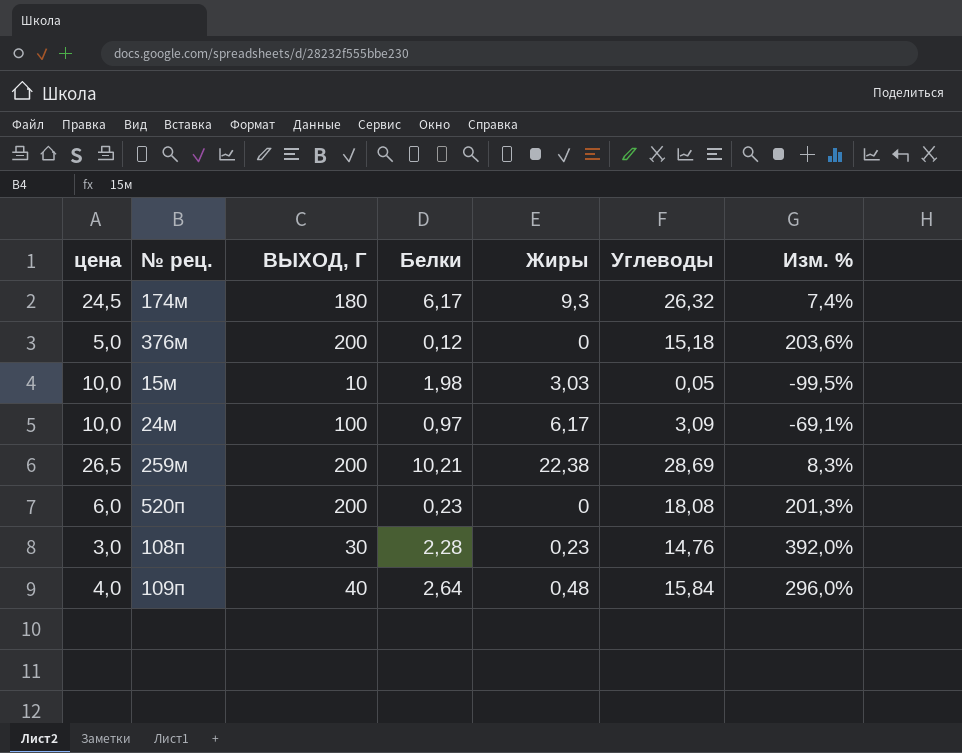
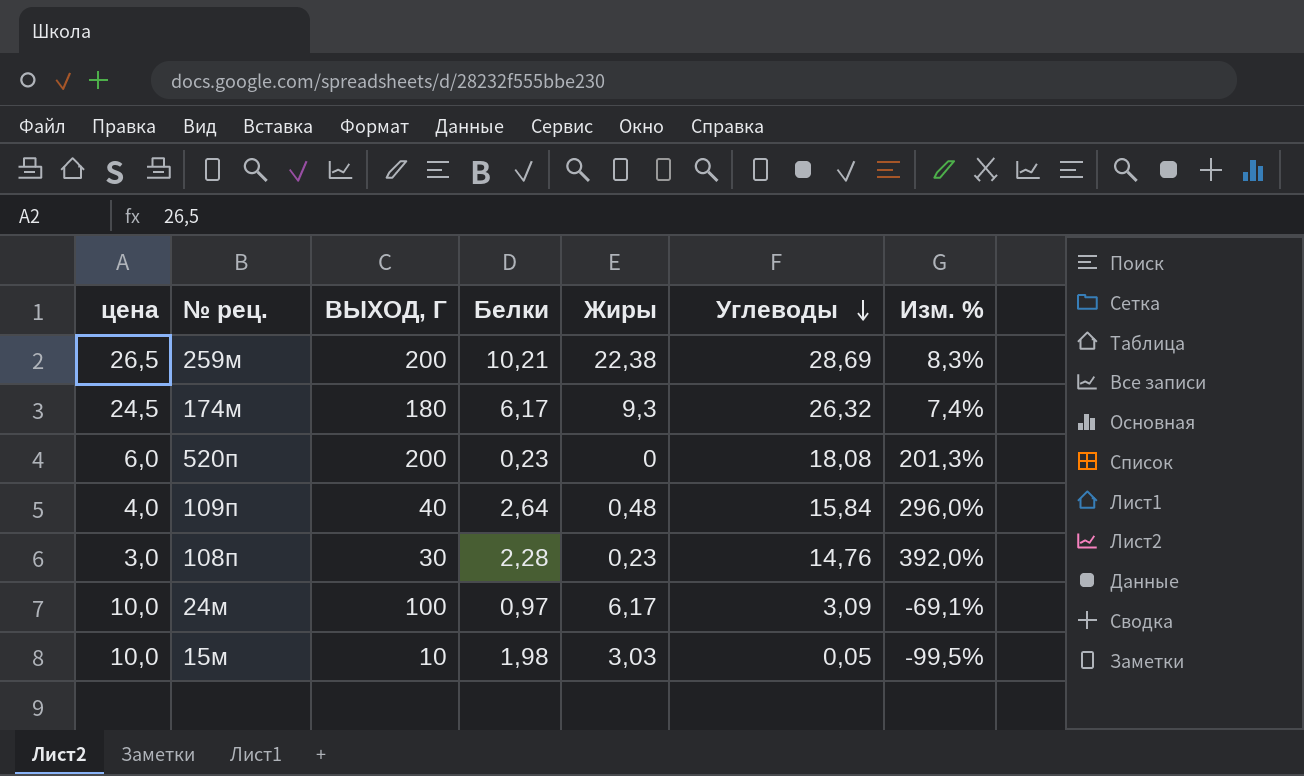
row order: none -> Углеводы descending
row 376м: 5,0 | 200 | 0,12 | 0 | 15,18 | 203,6% -> none

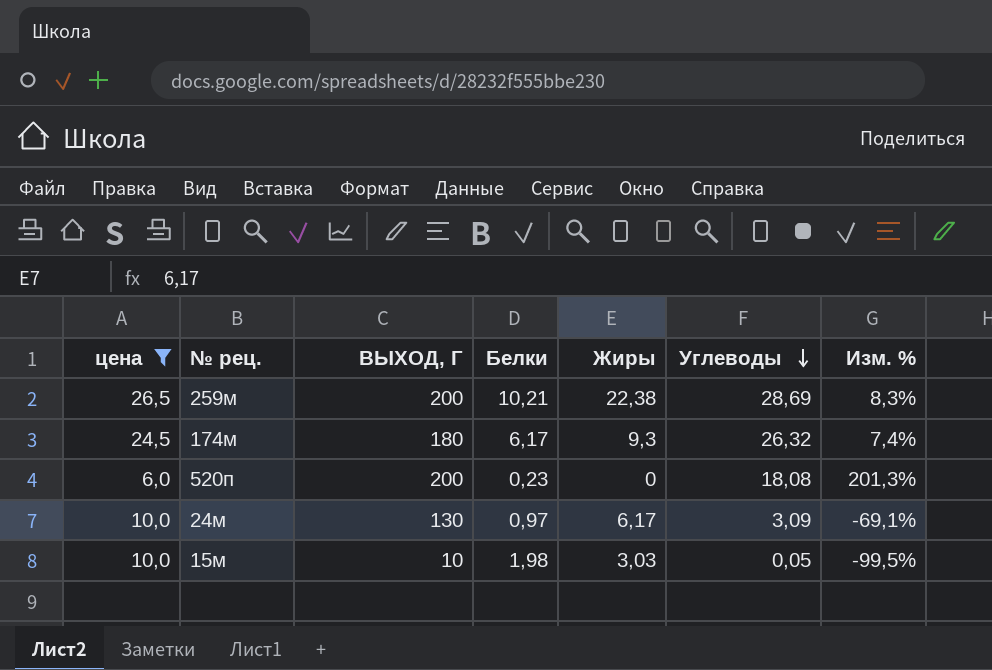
filter: none -> цена >= 6,0
24м | ВЫХОД, Г: 100 -> 130

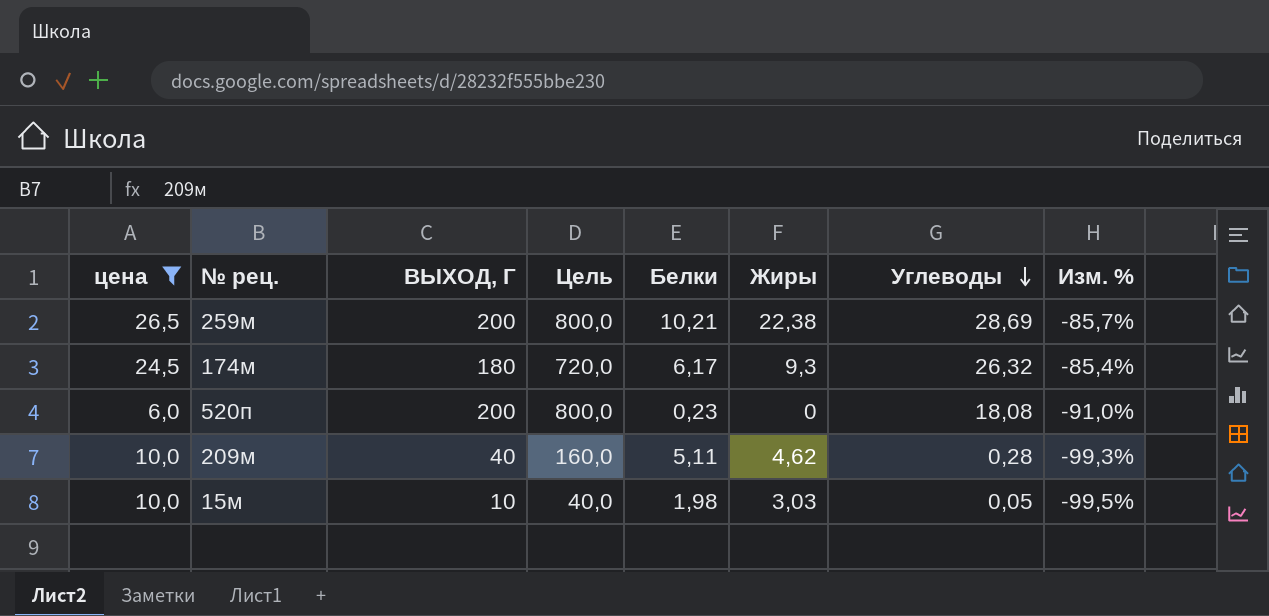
column Цель | formula: none -> [ВЫХОД, Г] * 4
column Изм. % | formula: ([Углеводы] - [цена]) / [цена] -> ([Углеводы] - [ВЫХОД, Г]) / [ВЫХОД, Г]
row 24м: 10,0 | 130 | 0,97 | 6,17 | 3,09 | -69,1% -> none
row 209м: none -> 10,0 | 40 | 160,0 | 5,11 | 4,62 | 0,28 | -99,3%

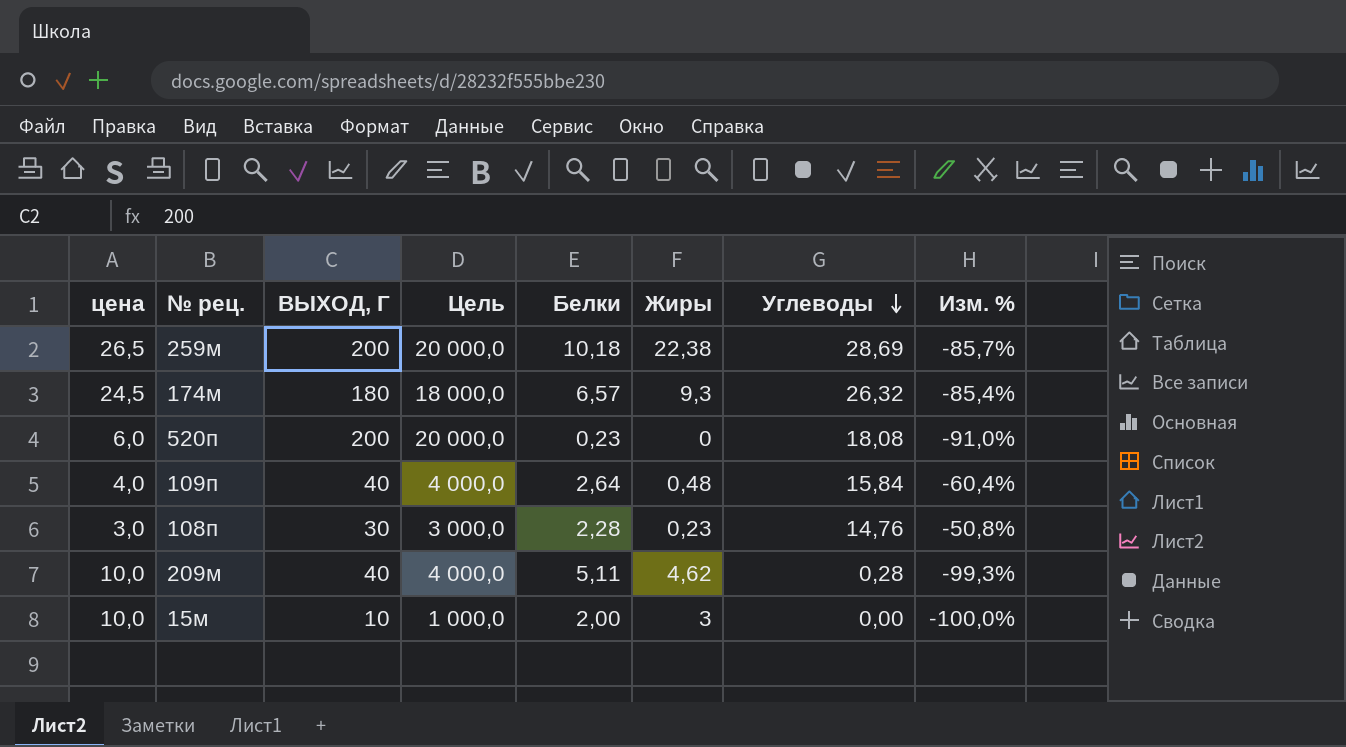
filter: цена >= 6,0 -> none
column Цель | formula: [ВЫХОД, Г] * 4 -> [ВЫХОД, Г] * 100
259м | Белки: 10,21 -> 10,18
174м | Белки: 6,17 -> 6,57
15м | Белки: 1,98 -> 2,00
15м | Жиры: 3,03 -> 3
15м | Углеводы: 0,05 -> 0,00
15м | Изм. %: -99,5% -> -100,0%

